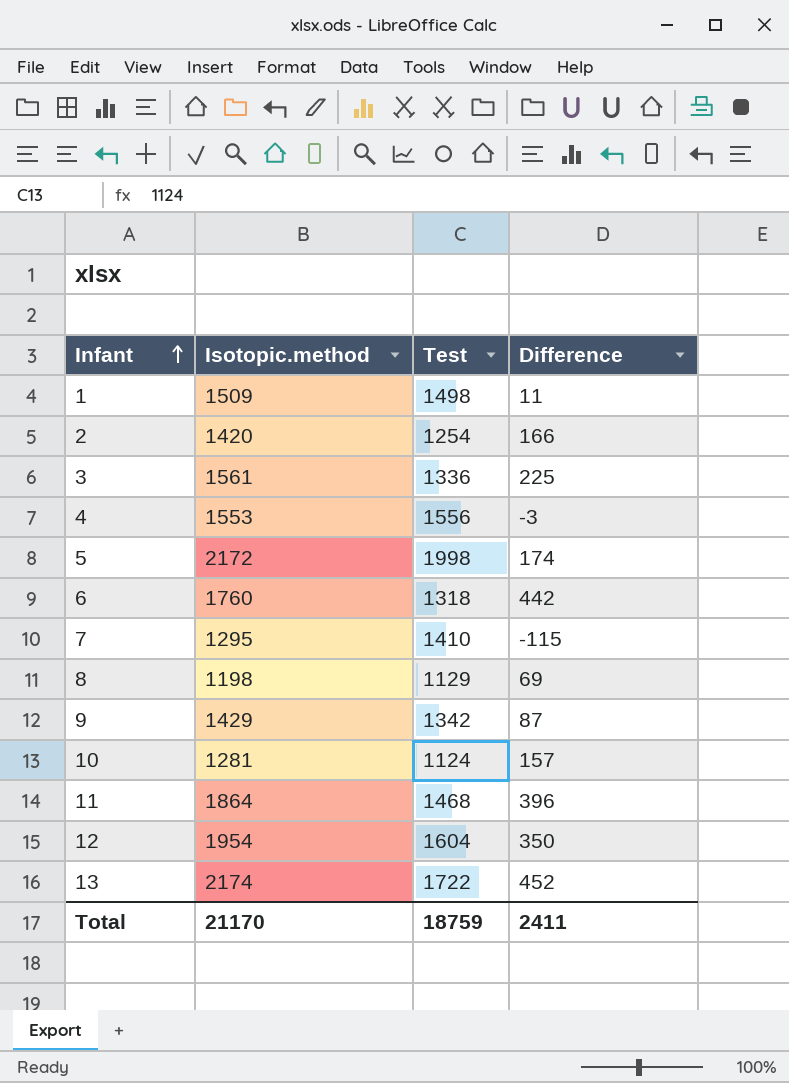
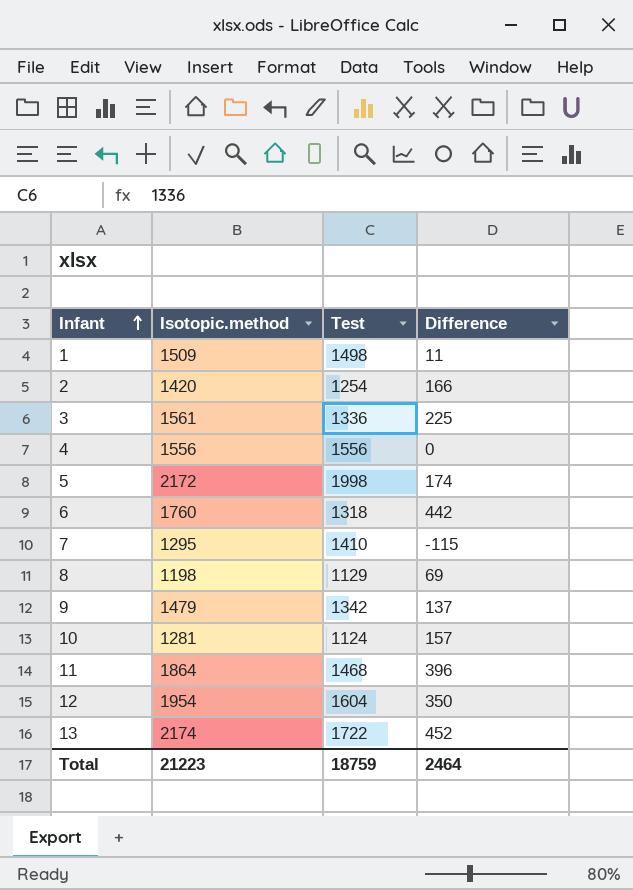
4 | Isotopic.method: 1553 -> 1556
4 | Difference: -3 -> 0
9 | Isotopic.method: 1429 -> 1479
9 | Difference: 87 -> 137
Total | Isotopic.method: 21170 -> 21223
Total | Difference: 2411 -> 2464

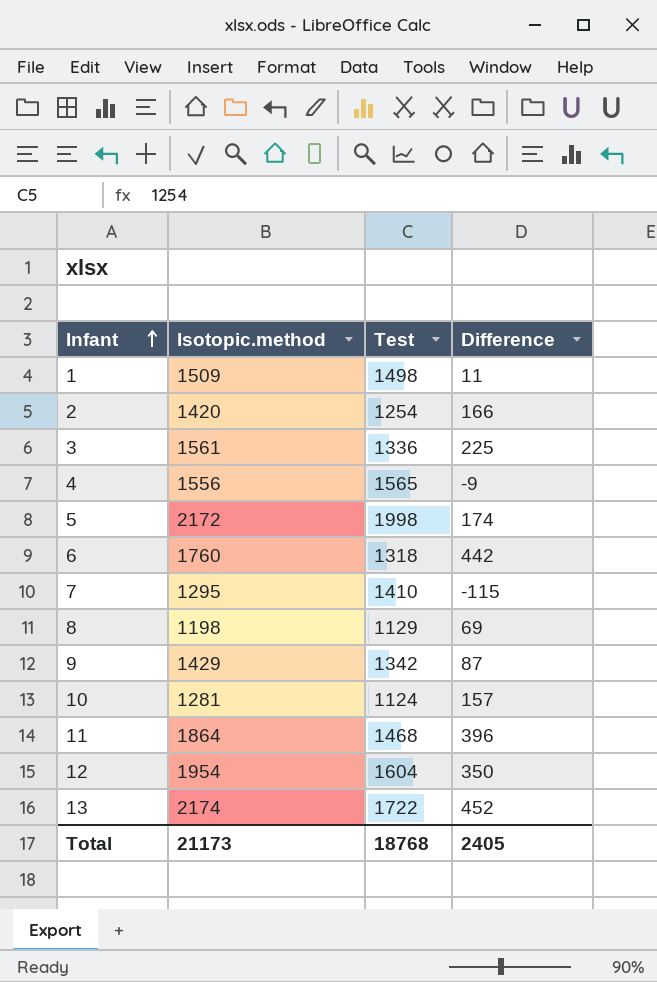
4 | Test: 1556 -> 1565
4 | Difference: 0 -> -9
9 | Isotopic.method: 1479 -> 1429
9 | Difference: 137 -> 87
Total | Isotopic.method: 21223 -> 21173
Total | Test: 18759 -> 18768
Total | Difference: 2464 -> 2405

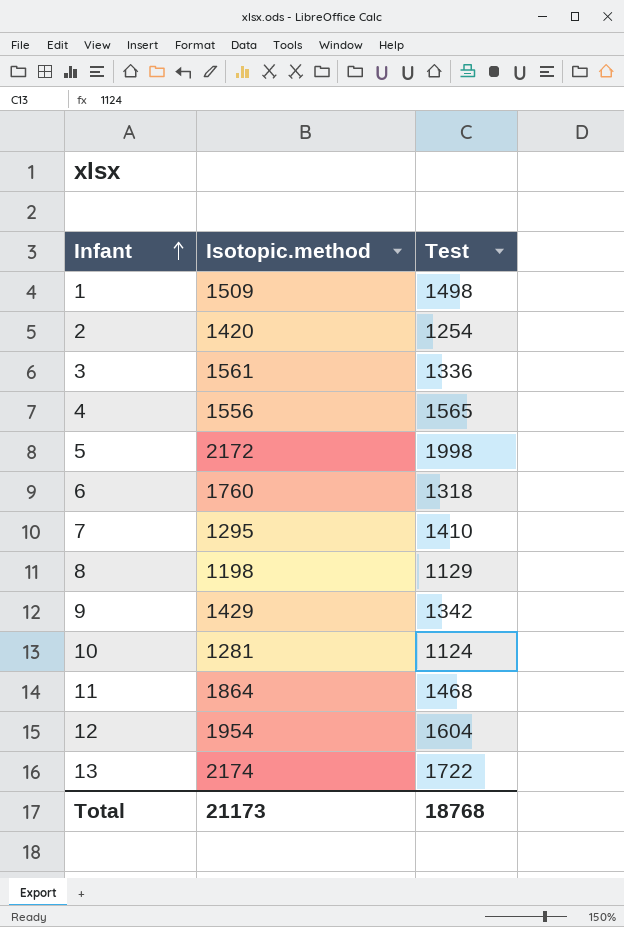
column Difference | formula: [Isotopic.method] - [Test] -> none

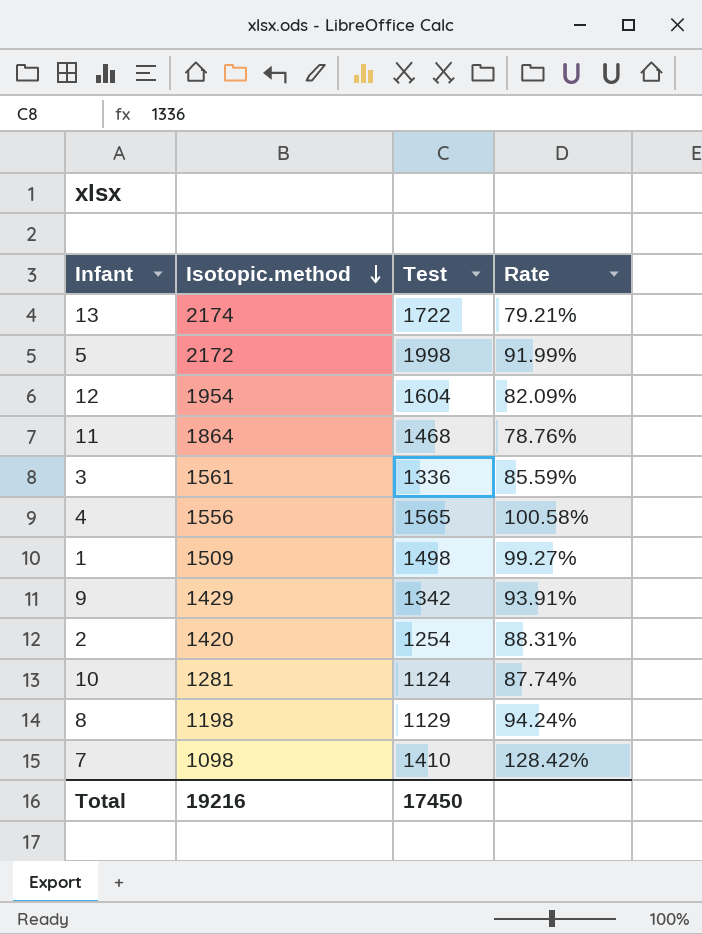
row order: Infant ascending -> Isotopic.method descending
column Rate | formula: none -> [Test] / [Isotopic.method]
row 6: 1760 | 1318 -> none
7 | Isotopic.method: 1295 -> 1098
Total | Isotopic.method: 21173 -> 19216
Total | Test: 18768 -> 17450

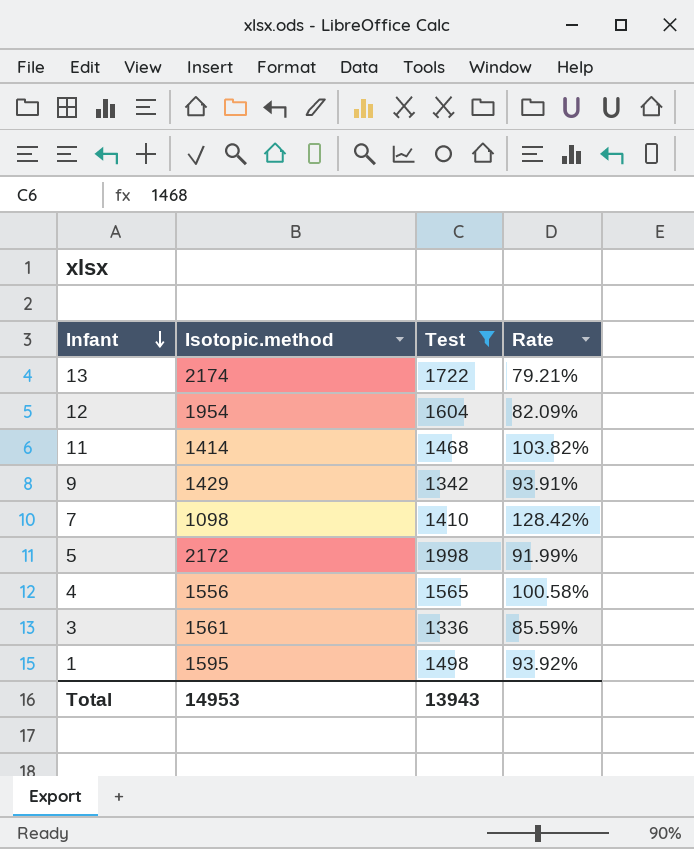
filter: none -> Test >= 1336
row order: Isotopic.method descending -> Infant descending
11 | Isotopic.method: 1864 -> 1414
11 | Rate: 78.76% -> 103.82%
1 | Isotopic.method: 1509 -> 1595
1 | Rate: 99.27% -> 93.92%
Total | Isotopic.method: 19216 -> 14953
Total | Test: 17450 -> 13943

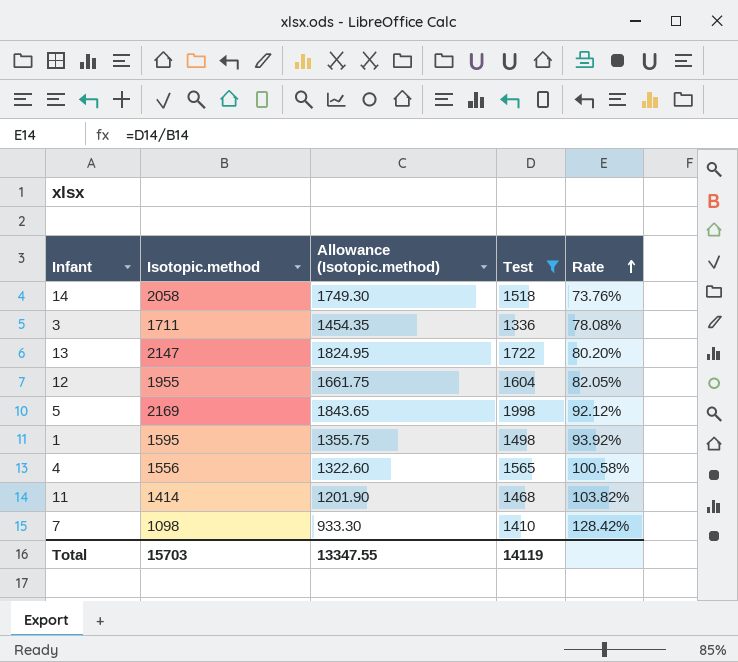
row order: Infant descending -> Rate ascending
column Allowance (Isotopic.method) | formula: none -> [Isotopic.method] * 0.85
row 9: 1429 | 1342 | 93.91% -> none
row 14: none -> 2058 | 1749.30 | 1518 | 73.76%
3 | Isotopic.method: 1561 -> 1711
3 | Rate: 85.59% -> 78.08%
13 | Isotopic.method: 2174 -> 2147
13 | Rate: 79.21% -> 80.20%
12 | Isotopic.method: 1954 -> 1955
12 | Rate: 82.09% -> 82.05%
5 | Isotopic.method: 2172 -> 2169
5 | Rate: 91.99% -> 92.12%
Total | Isotopic.method: 14953 -> 15703
Total | Test: 13943 -> 14119

